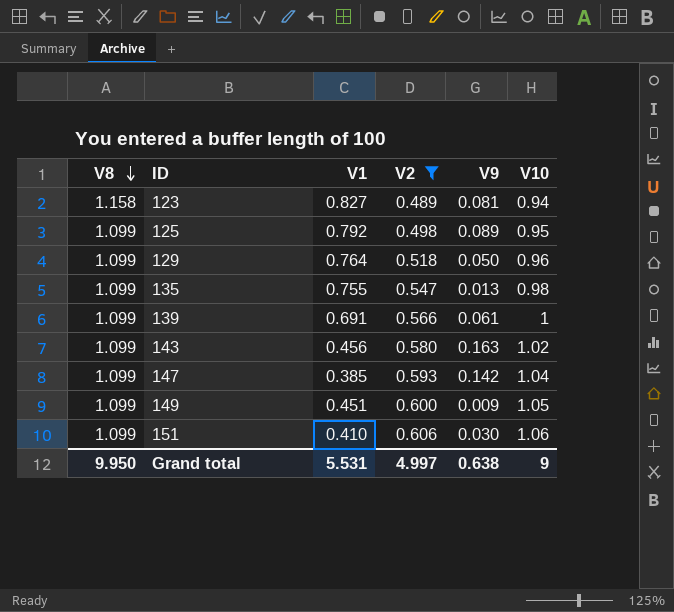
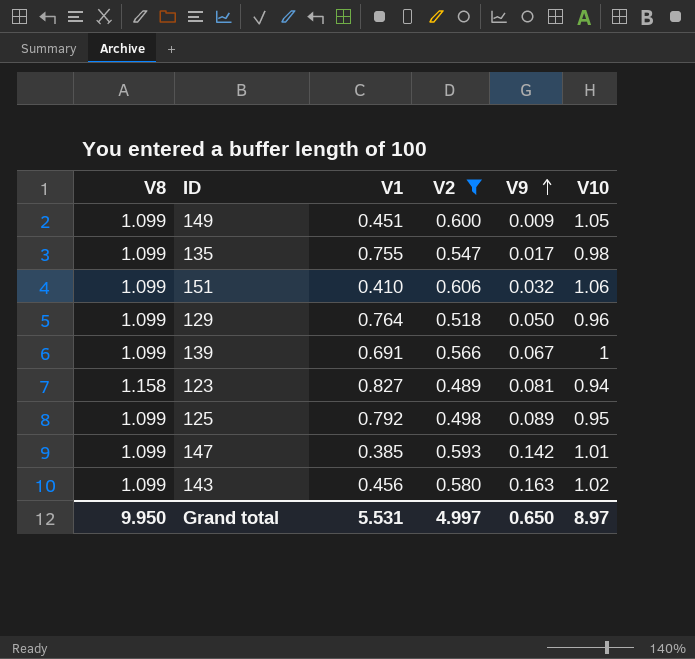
row order: V8 descending -> V9 ascending
135 | V9: 0.013 -> 0.017
151 | V9: 0.030 -> 0.032
139 | V9: 0.061 -> 0.067
147 | V10: 1.04 -> 1.01
Grand total | V9: 0.638 -> 0.650
Grand total | V10: 9 -> 8.97

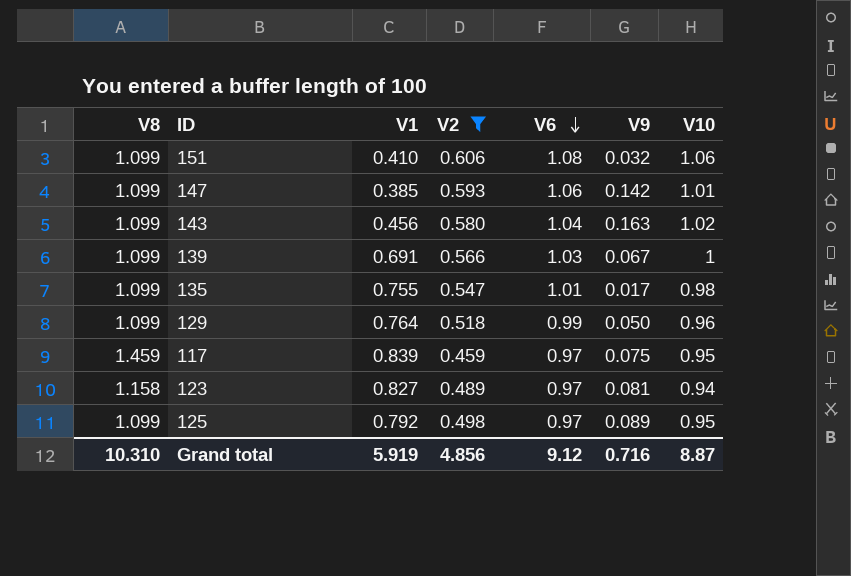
row order: V9 ascending -> V6 descending
column V6 | position: none -> 5
row 149: 1.099 | 0.451 | 0.600 | 0.009 | 1.05 -> none
row 117: none -> 1.459 | 0.839 | 0.459 | 0.97 | 0.075 | 0.95
Grand total | V8: 9.950 -> 10.310
Grand total | V1: 5.531 -> 5.919
Grand total | V2: 4.997 -> 4.856
Grand total | V9: 0.650 -> 0.716
Grand total | V10: 8.97 -> 8.87

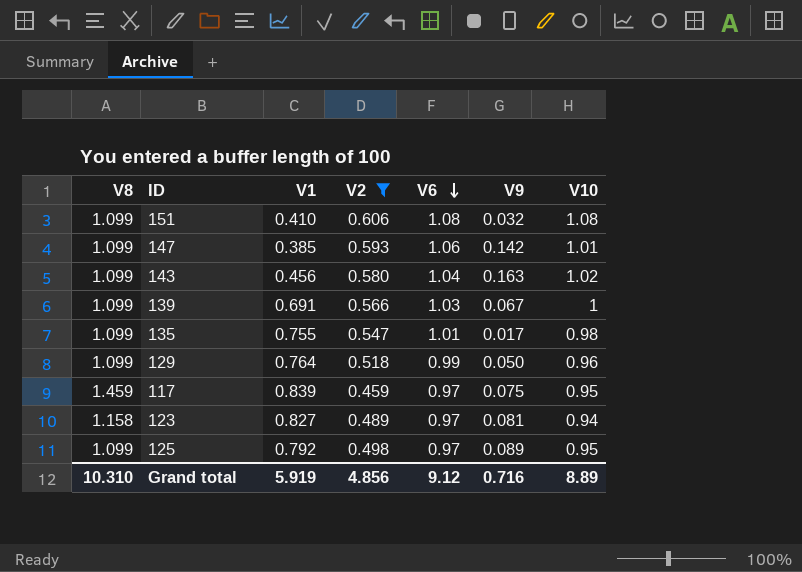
151 | V10: 1.06 -> 1.08
Grand total | V10: 8.87 -> 8.89

